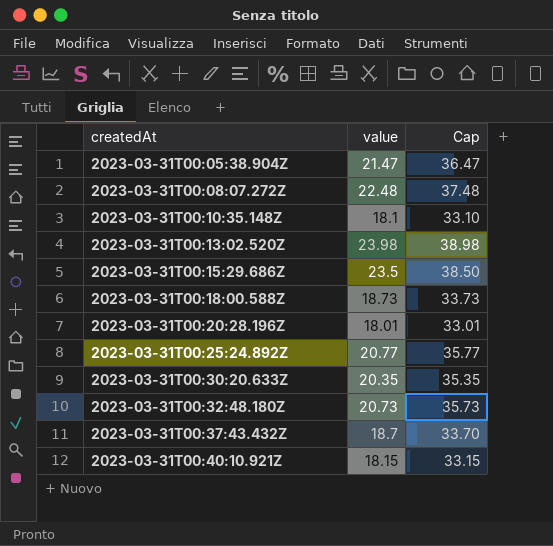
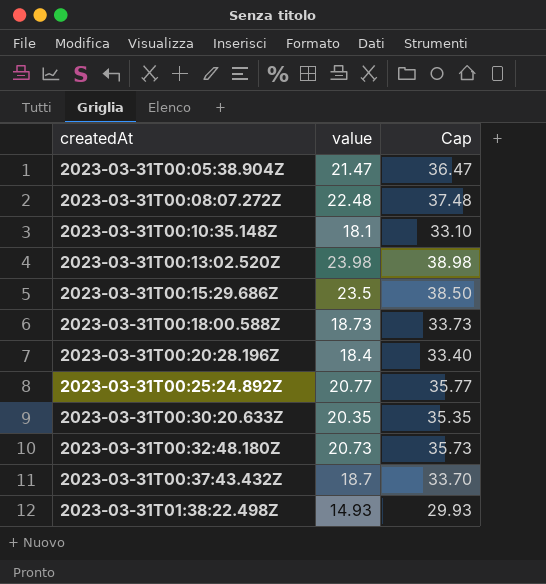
row 2023-03-31T00:40:10.921Z: 18.15 | 33.15 -> none
2023-03-31T00:20:28.196Z | value: 18.01 -> 18.4
2023-03-31T00:20:28.196Z | Cap: 33.01 -> 33.40
row 2023-03-31T01:38:22.498Z: none -> 14.93 | 29.93

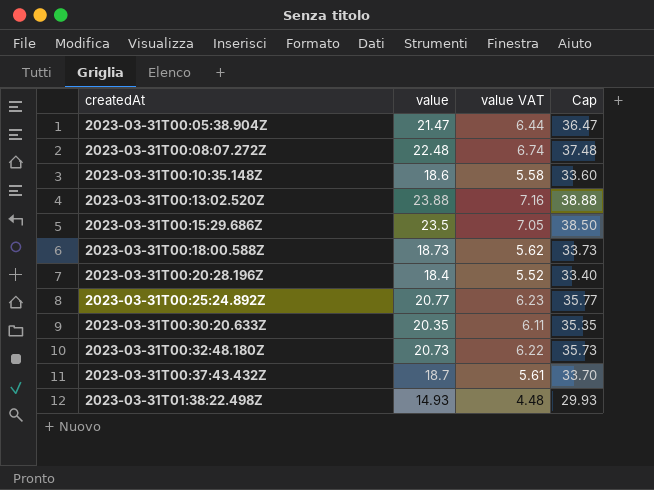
column value VAT | formula: none -> [value] * 0.3
2023-03-31T00:10:35.148Z | value: 18.1 -> 18.6
2023-03-31T00:10:35.148Z | Cap: 33.10 -> 33.60
2023-03-31T00:13:02.520Z | value: 23.98 -> 23.88
2023-03-31T00:13:02.520Z | Cap: 38.98 -> 38.88

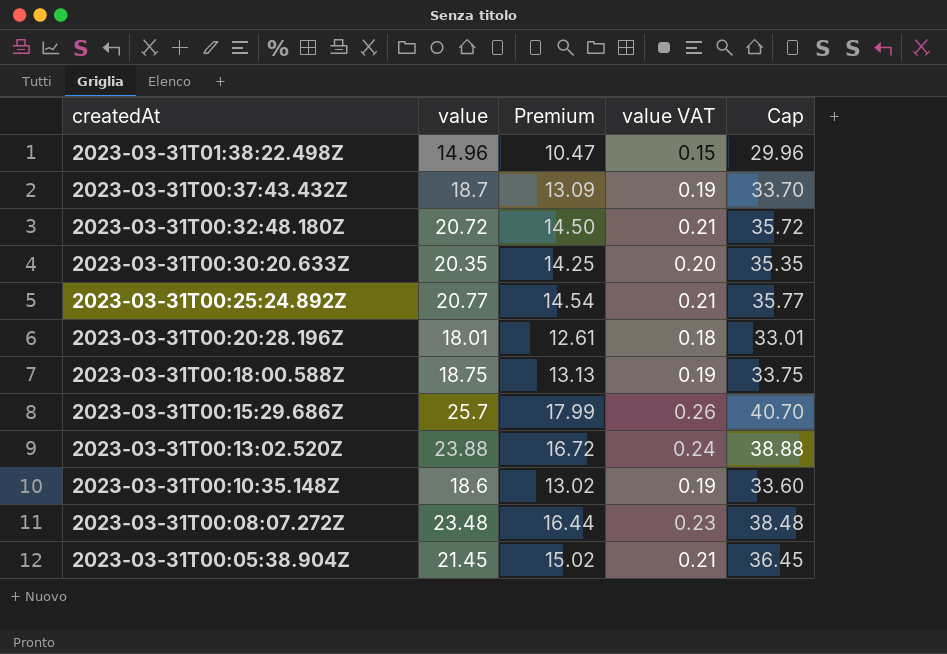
row order: createdAt ascending -> createdAt descending
column Premium | formula: none -> [value] * 0.7
column value VAT | formula: [value] * 0.3 -> [value] * 0.01
2023-03-31T01:38:22.498Z | value: 14.93 -> 14.96
2023-03-31T01:38:22.498Z | Cap: 29.93 -> 29.96
2023-03-31T00:32:48.180Z | value: 20.73 -> 20.72
2023-03-31T00:32:48.180Z | Cap: 35.73 -> 35.72
2023-03-31T00:20:28.196Z | value: 18.4 -> 18.01
2023-03-31T00:20:28.196Z | Cap: 33.40 -> 33.01
2023-03-31T00:18:00.588Z | value: 18.73 -> 18.75
2023-03-31T00:18:00.588Z | Cap: 33.73 -> 33.75
2023-03-31T00:15:29.686Z | value: 23.5 -> 25.7
2023-03-31T00:15:29.686Z | Cap: 38.50 -> 40.70
2023-03-31T00:08:07.272Z | value: 22.48 -> 23.48
2023-03-31T00:08:07.272Z | Cap: 37.48 -> 38.48
2023-03-31T00:05:38.904Z | value: 21.47 -> 21.45
2023-03-31T00:05:38.904Z | Cap: 36.47 -> 36.45

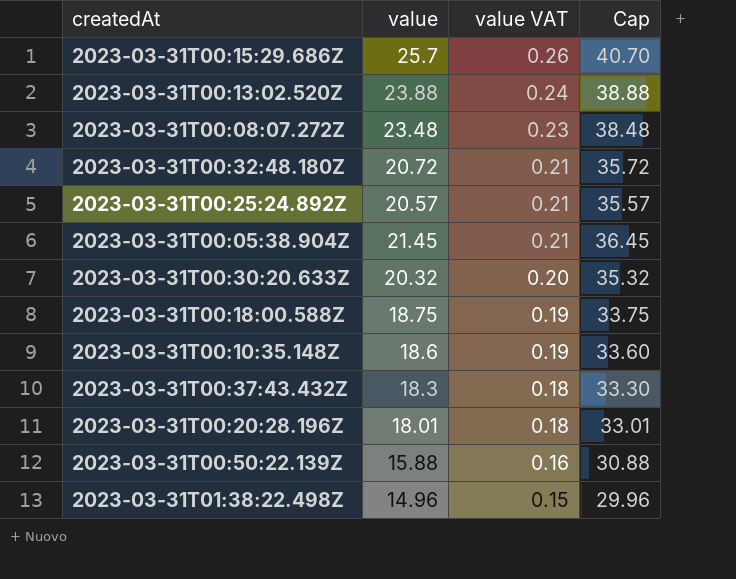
row order: createdAt descending -> value VAT descending
column Premium | formula: [value] * 0.7 -> none
2023-03-31T00:25:24.892Z | value: 20.77 -> 20.57
2023-03-31T00:25:24.892Z | Cap: 35.77 -> 35.57
2023-03-31T00:30:20.633Z | value: 20.35 -> 20.32
2023-03-31T00:30:20.633Z | Cap: 35.35 -> 35.32
2023-03-31T00:37:43.432Z | value: 18.7 -> 18.3
2023-03-31T00:37:43.432Z | value VAT: 0.19 -> 0.18
2023-03-31T00:37:43.432Z | Cap: 33.70 -> 33.30
row 2023-03-31T00:50:22.139Z: none -> 15.88 | 0.16 | 30.88

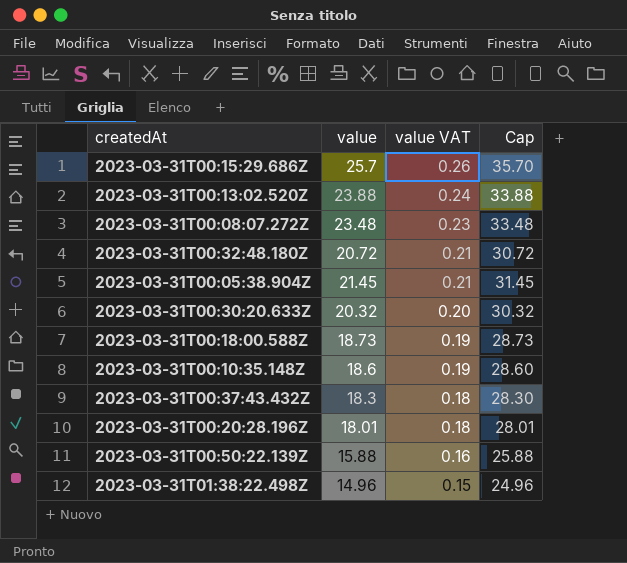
column Cap | formula: [value] + 15 -> [value] + 10
row 2023-03-31T00:25:24.892Z: 20.57 | 0.21 | 35.57 -> none
2023-03-31T00:18:00.588Z | value: 18.75 -> 18.73

